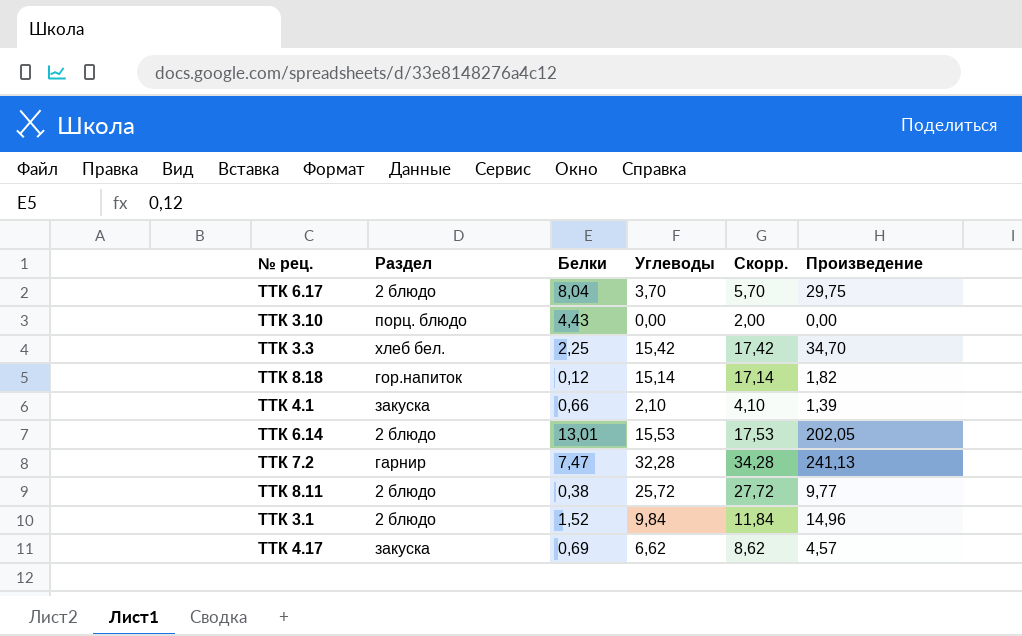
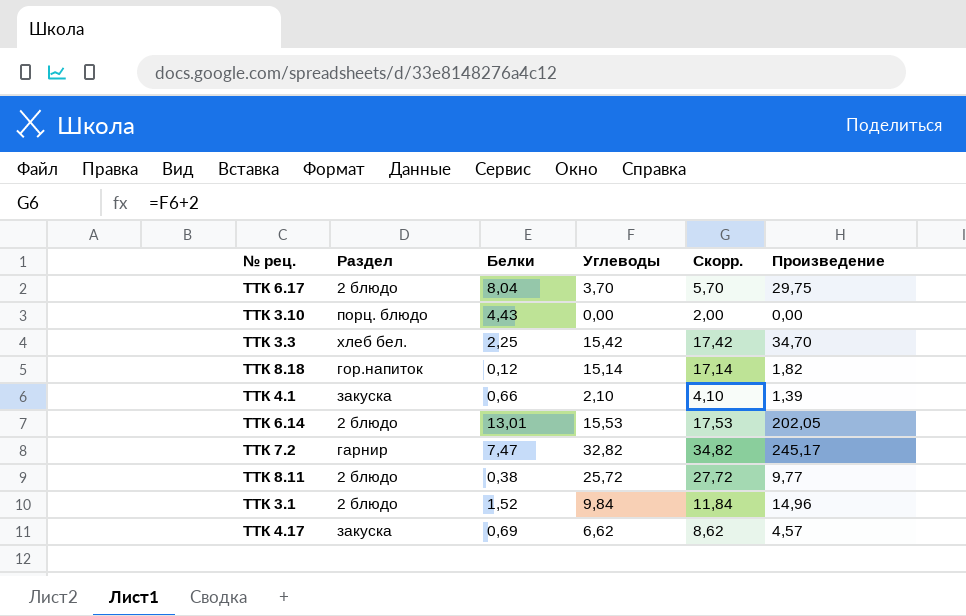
ТТК 7.2 | Углеводы: 32,28 -> 32,82
ТТК 7.2 | Скорр.: 34,28 -> 34,82
ТТК 7.2 | Произведение: 241,13 -> 245,17

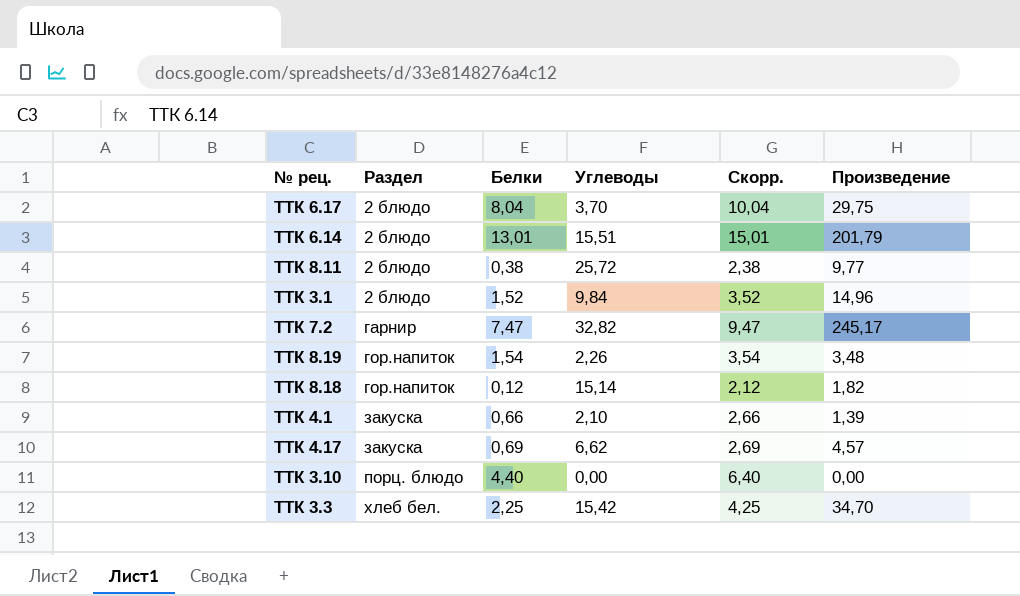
row order: none -> Раздел ascending
column Скорр. | formula: [Углеводы] + 2 -> [Белки] + 2
ТТК 6.14 | Углеводы: 15,53 -> 15,51
ТТК 6.14 | Произведение: 202,05 -> 201,79
row ТТК 8.19: none -> гор.напиток | 1,54 | 2,26 | 3,54 | 3,48
ТТК 3.10 | Белки: 4,43 -> 4,40

